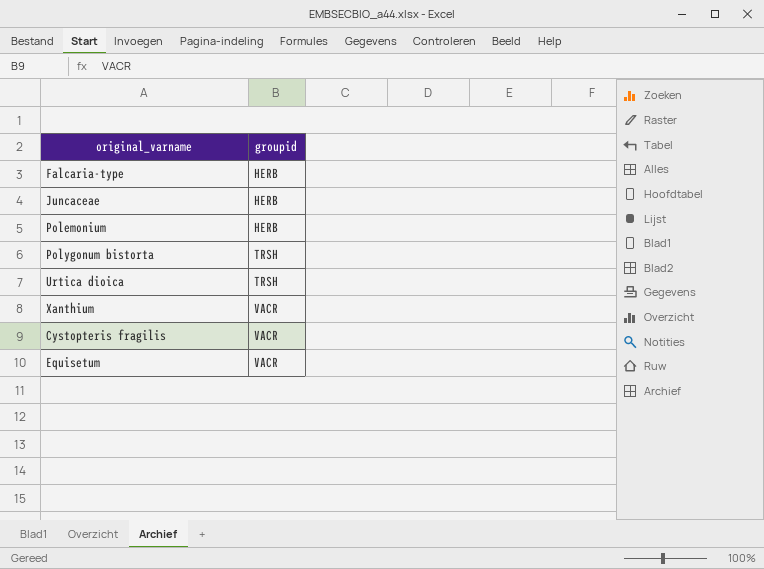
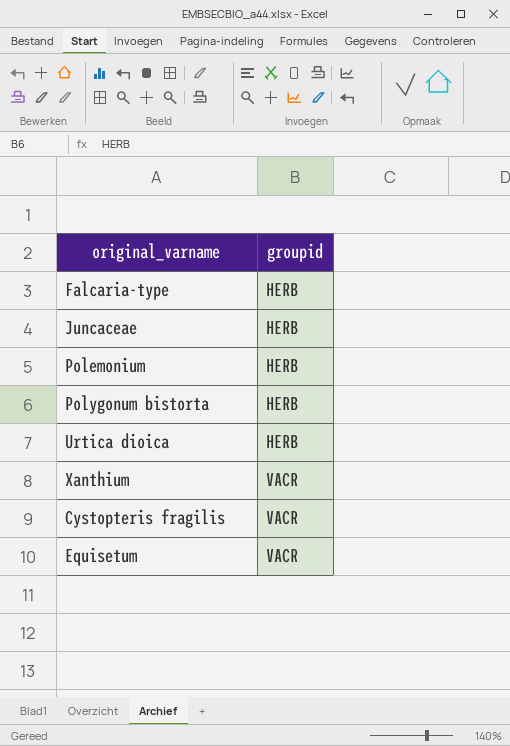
Polygonum bistorta | groupid: TRSH -> HERB
Urtica dioica | groupid: TRSH -> HERB

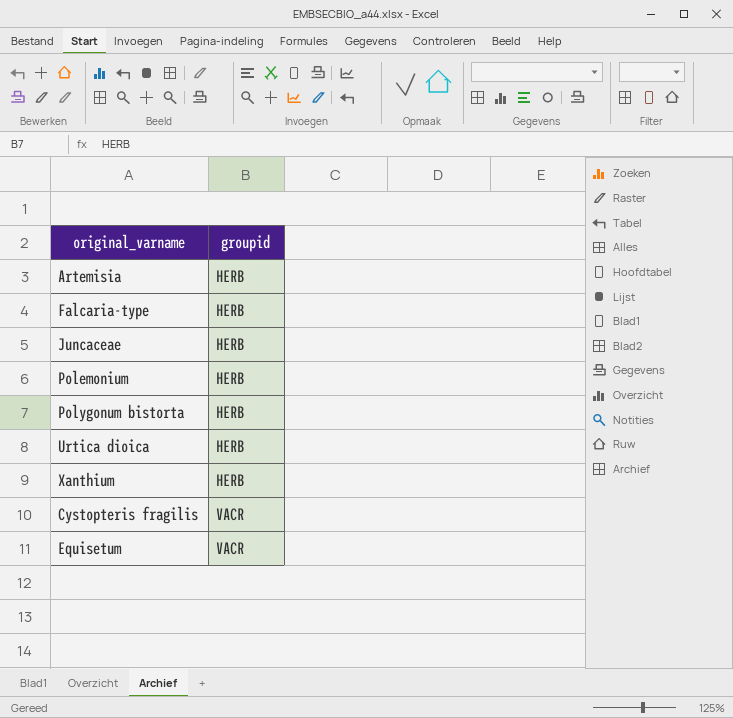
row Artemisia: none -> HERB
Xanthium | groupid: VACR -> HERB

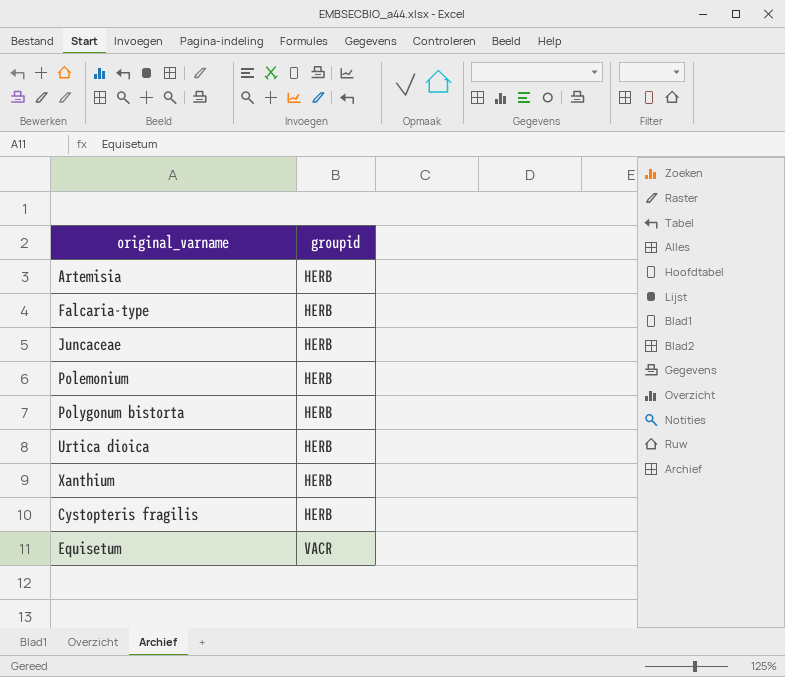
Cystopteris fragilis | groupid: VACR -> HERB

